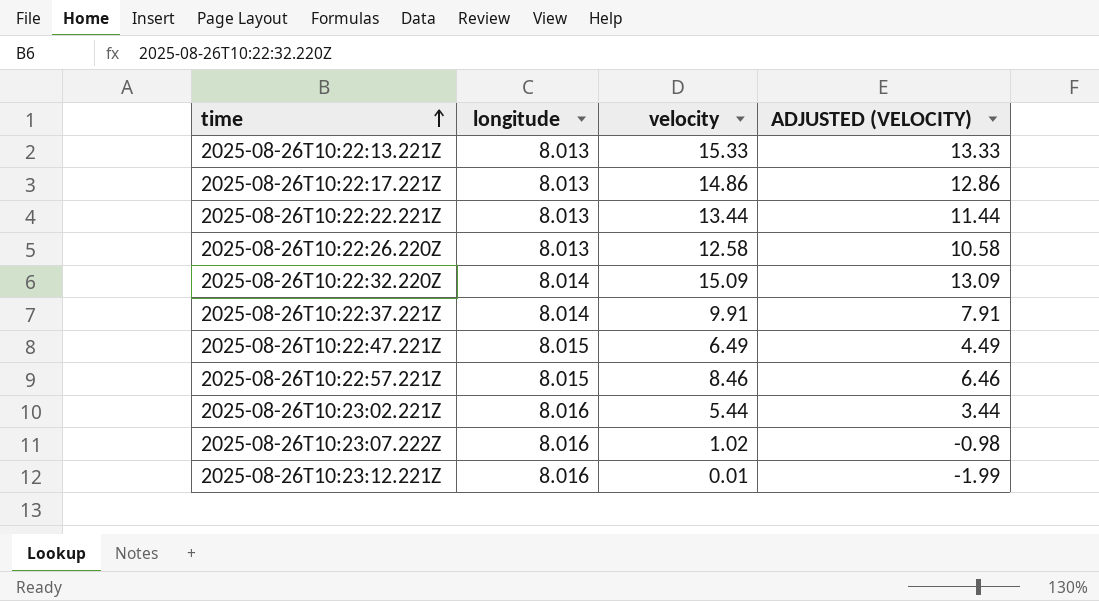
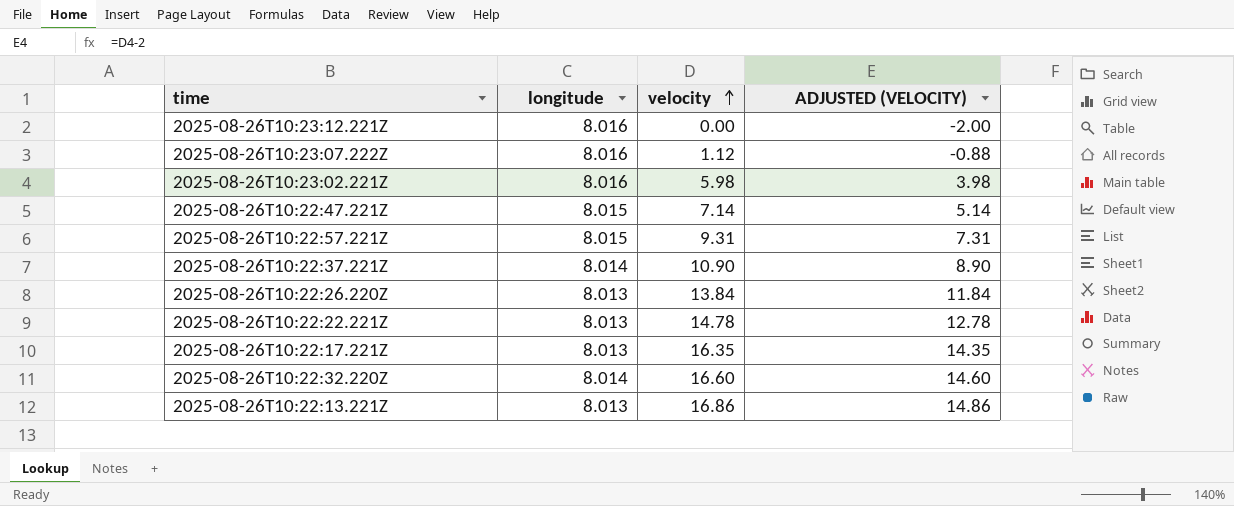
row order: time ascending -> velocity ascending
2025-08-26T10:23:12.221Z | velocity: 0.01 -> 0.00
2025-08-26T10:23:12.221Z | ADJUSTED (VELOCITY): -1.99 -> -2.00
2025-08-26T10:23:07.222Z | velocity: 1.02 -> 1.12
2025-08-26T10:23:07.222Z | ADJUSTED (VELOCITY): -0.98 -> -0.88
2025-08-26T10:23:02.221Z | velocity: 5.44 -> 5.98
2025-08-26T10:23:02.221Z | ADJUSTED (VELOCITY): 3.44 -> 3.98
2025-08-26T10:22:47.221Z | velocity: 6.49 -> 7.14
2025-08-26T10:22:47.221Z | ADJUSTED (VELOCITY): 4.49 -> 5.14
2025-08-26T10:22:57.221Z | velocity: 8.46 -> 9.31
2025-08-26T10:22:57.221Z | ADJUSTED (VELOCITY): 6.46 -> 7.31
2025-08-26T10:22:37.221Z | velocity: 9.91 -> 10.90
2025-08-26T10:22:37.221Z | ADJUSTED (VELOCITY): 7.91 -> 8.90
2025-08-26T10:22:26.220Z | velocity: 12.58 -> 13.84
2025-08-26T10:22:26.220Z | ADJUSTED (VELOCITY): 10.58 -> 11.84
2025-08-26T10:22:22.221Z | velocity: 13.44 -> 14.78
2025-08-26T10:22:22.221Z | ADJUSTED (VELOCITY): 11.44 -> 12.78
2025-08-26T10:22:17.221Z | velocity: 14.86 -> 16.35
2025-08-26T10:22:17.221Z | ADJUSTED (VELOCITY): 12.86 -> 14.35
2025-08-26T10:22:32.220Z | velocity: 15.09 -> 16.60
2025-08-26T10:22:32.220Z | ADJUSTED (VELOCITY): 13.09 -> 14.60
2025-08-26T10:22:13.221Z | velocity: 15.33 -> 16.86
2025-08-26T10:22:13.221Z | ADJUSTED (VELOCITY): 13.33 -> 14.86

